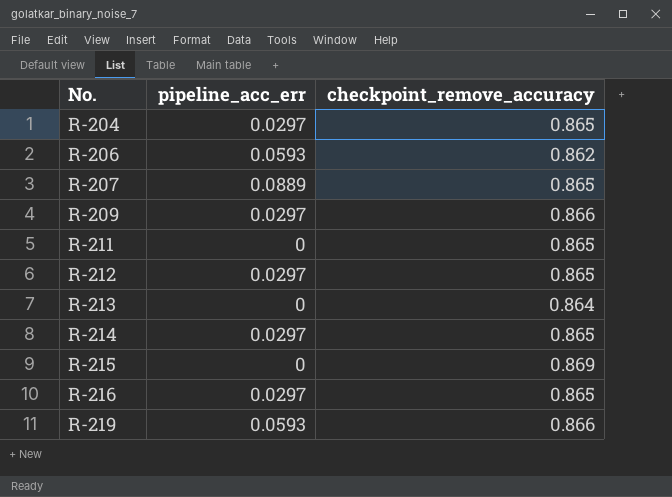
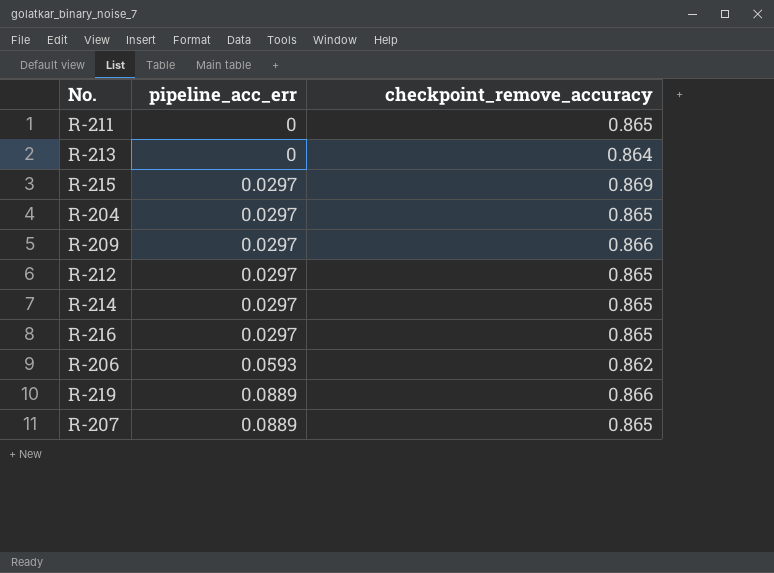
row order: No. ascending -> pipeline_acc_err ascending
R-215 | pipeline_acc_err: 0 -> 0.0297
R-219 | pipeline_acc_err: 0.0593 -> 0.0889

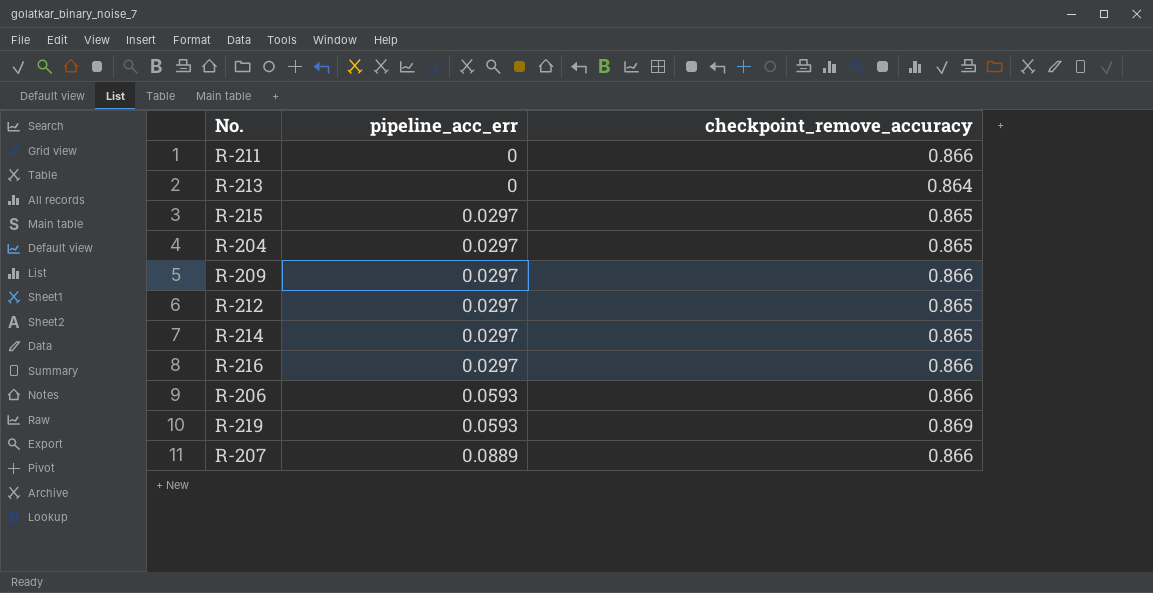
R-211 | checkpoint_remove_accuracy: 0.865 -> 0.866
R-215 | checkpoint_remove_accuracy: 0.869 -> 0.865
R-216 | checkpoint_remove_accuracy: 0.865 -> 0.866
R-206 | checkpoint_remove_accuracy: 0.862 -> 0.866
R-219 | pipeline_acc_err: 0.0889 -> 0.0593
R-219 | checkpoint_remove_accuracy: 0.866 -> 0.869
R-207 | checkpoint_remove_accuracy: 0.865 -> 0.866

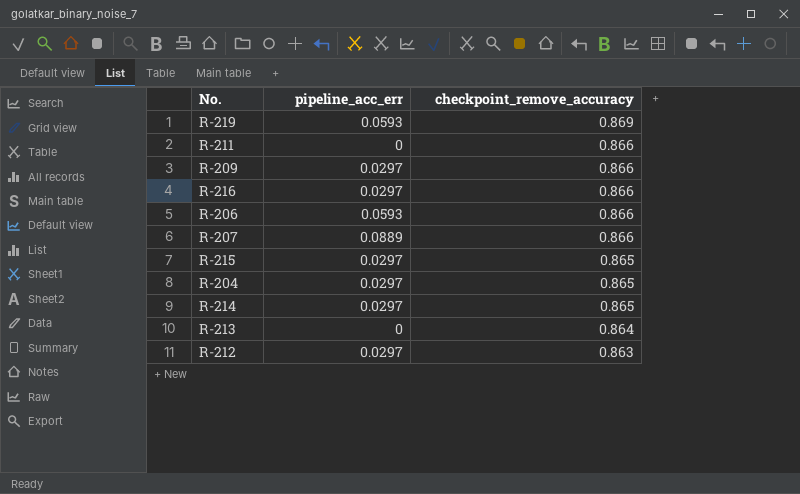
row order: pipeline_acc_err ascending -> checkpoint_remove_accuracy descending
R-212 | checkpoint_remove_accuracy: 0.865 -> 0.863

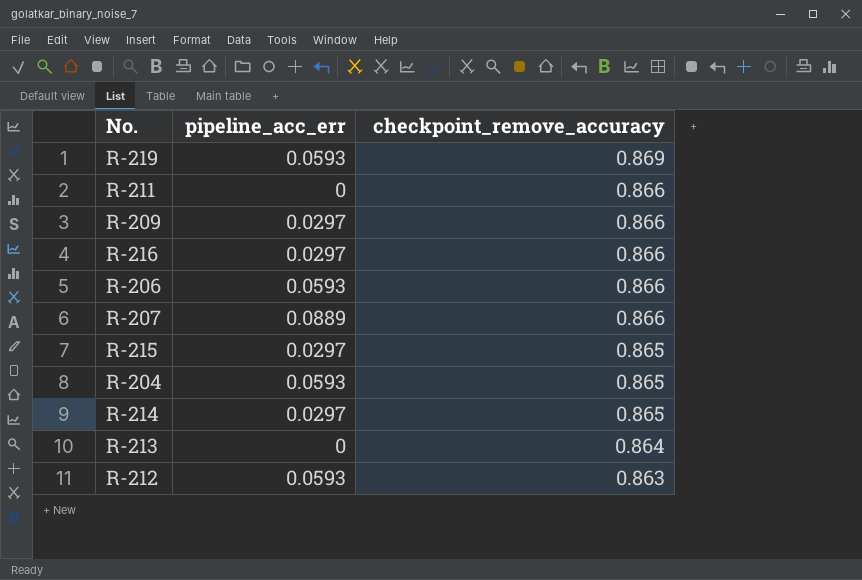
R-204 | pipeline_acc_err: 0.0297 -> 0.0593
R-212 | pipeline_acc_err: 0.0297 -> 0.0593

